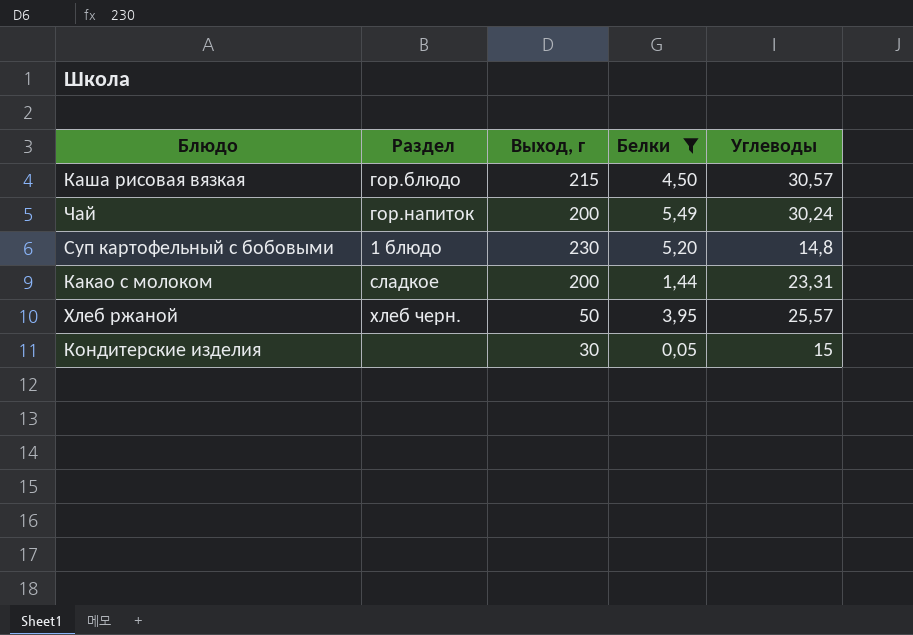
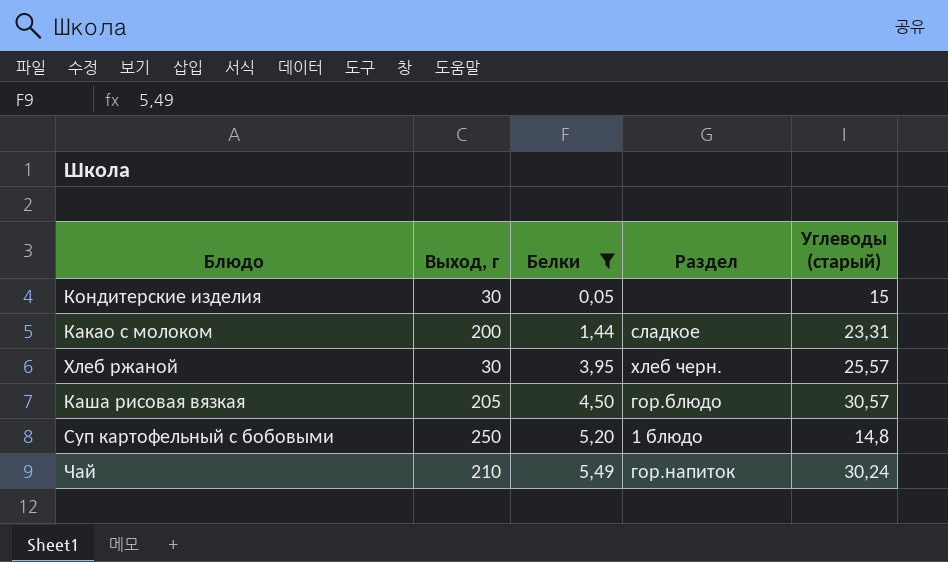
row order: none -> Белки ascending
column Раздел | position: 2 -> 4
column name: Углеводы -> Углеводы (старый)
Хлеб ржаной | Выход, г: 50 -> 30
Каша рисовая вязкая | Выход, г: 215 -> 205
Суп картофельный с бобовыми | Выход, г: 230 -> 250
Чай | Выход, г: 200 -> 210

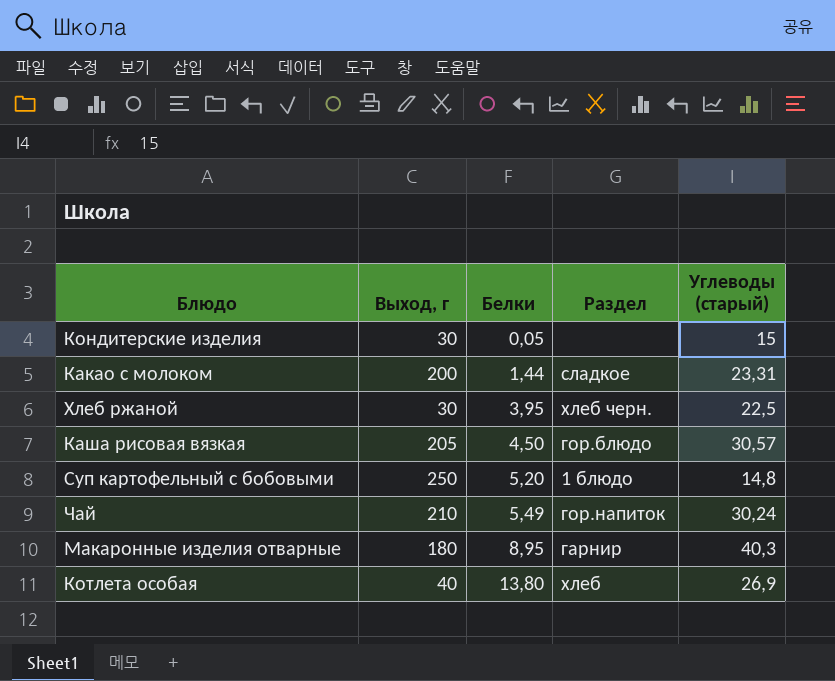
filter: Белки <= 5,49 -> none
Хлеб ржаной | Углеводы (старый): 25,57 -> 22,5

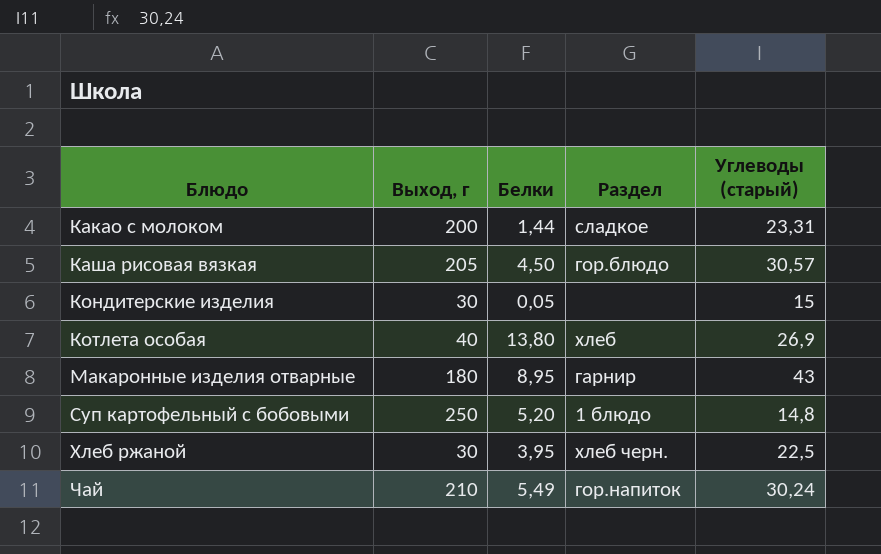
row order: Белки ascending -> Блюдо ascending
Макаронные изделия отварные | Углеводы (старый): 40,3 -> 43

